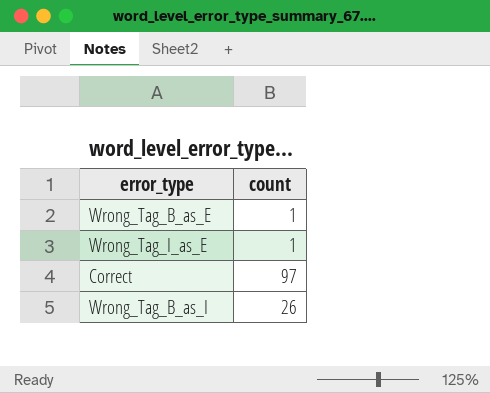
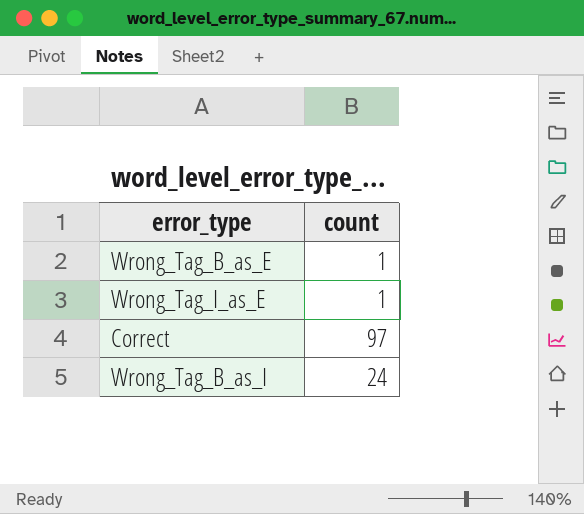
Wrong_Tag_B_as_I | count: 26 -> 24

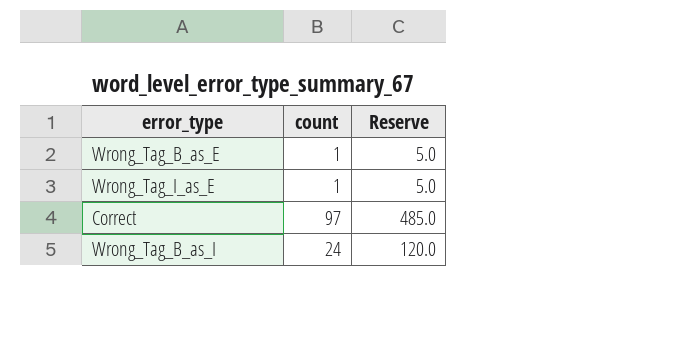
column Reserve | formula: none -> [count] * 5

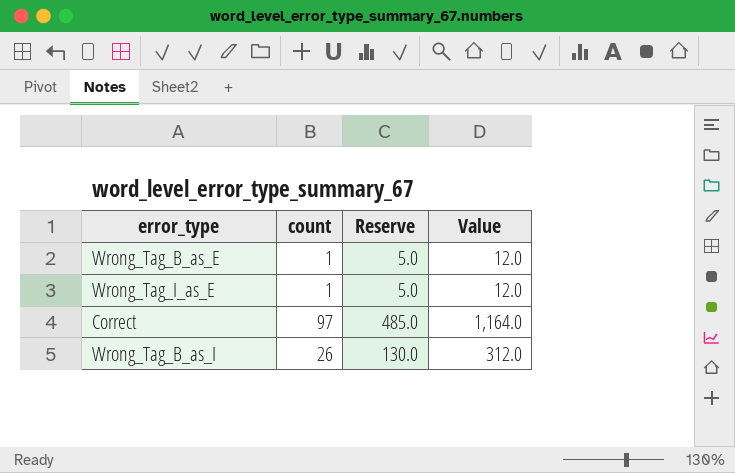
column Value | formula: none -> [count] * 12
Wrong_Tag_B_as_I | count: 24 -> 26
Wrong_Tag_B_as_I | Reserve: 120.0 -> 130.0

